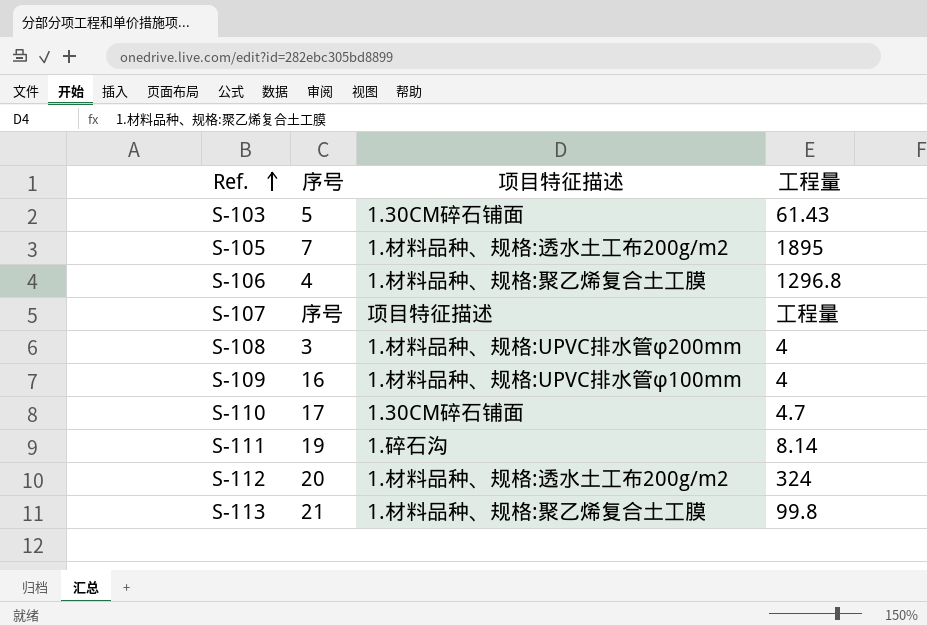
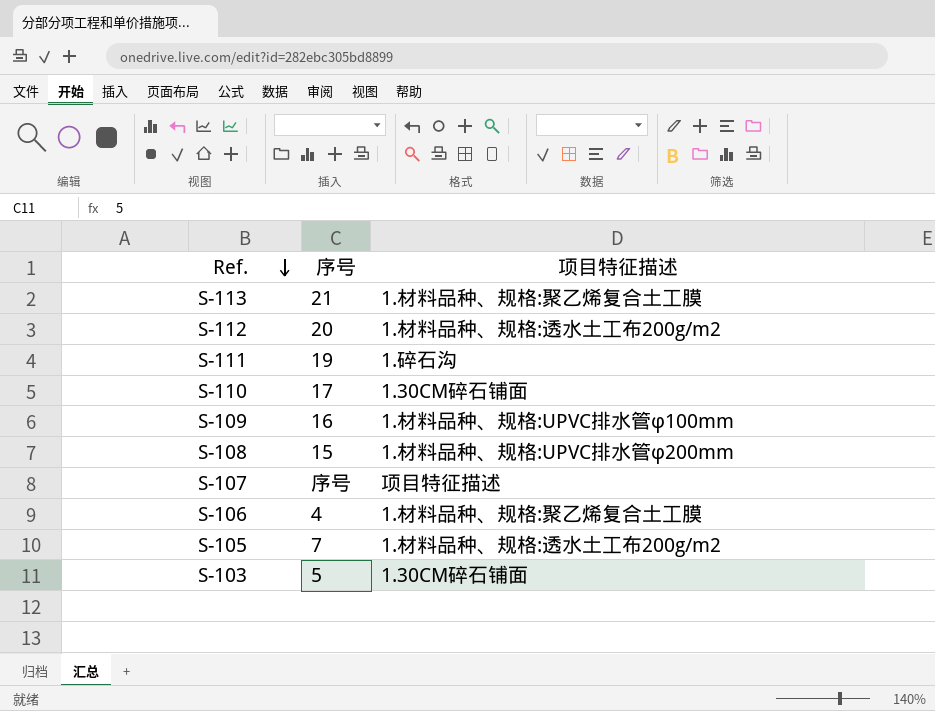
row order: Ref. ascending -> Ref. descending
column 工程量 | position: 4 -> none
S-108 | 序号: 3 -> 15

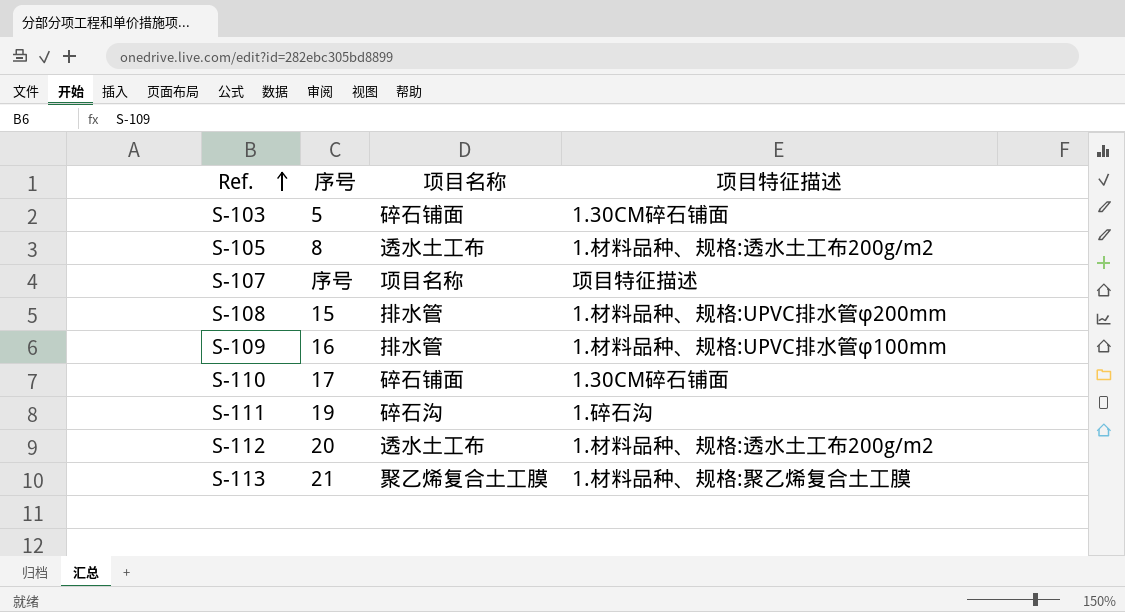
row order: Ref. descending -> Ref. ascending
column 项目名称 | position: none -> 3
row S-106: 4 | 1.材料品种、规格:聚乙烯复合土工膜 -> none
S-105 | 序号: 7 -> 8

